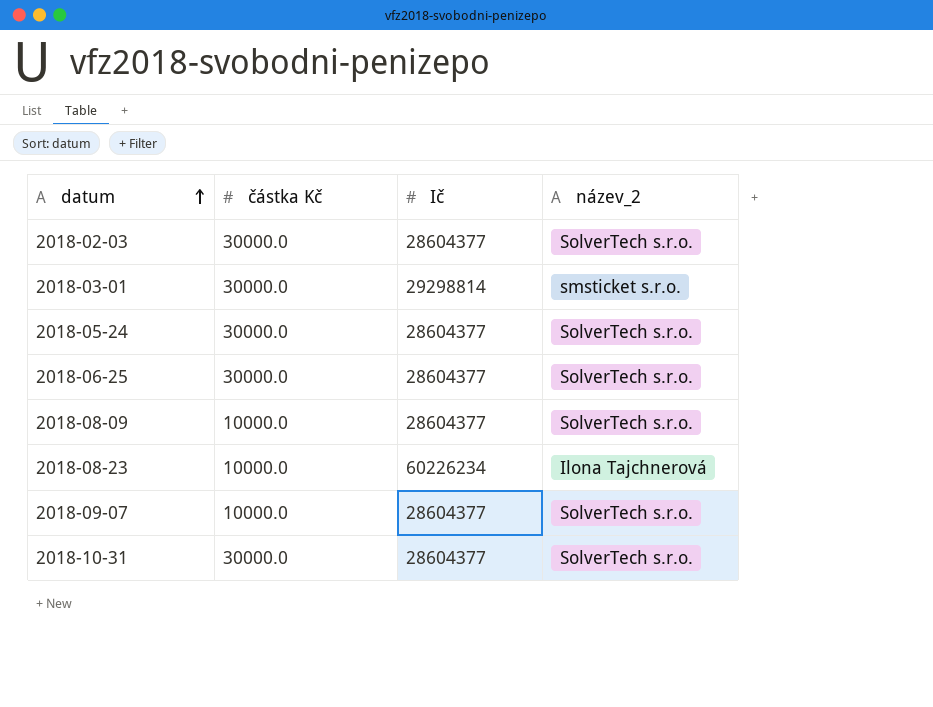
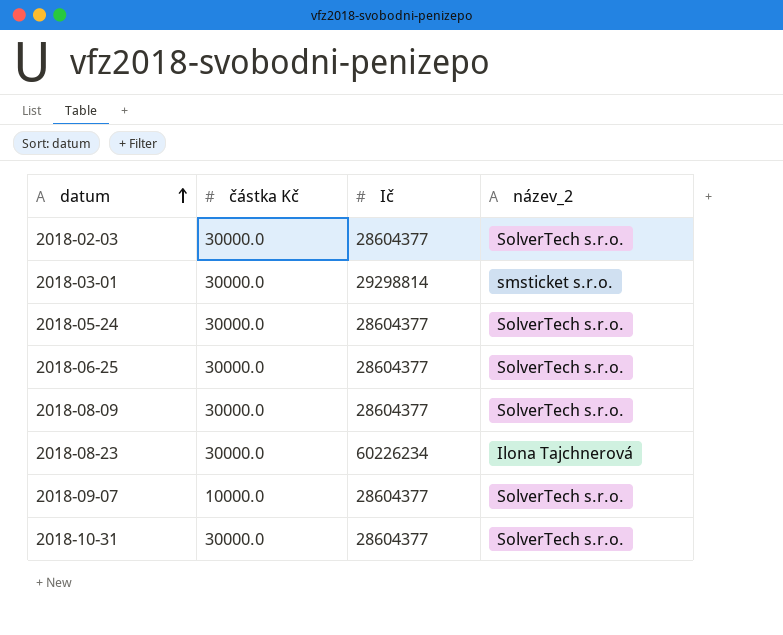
2018-08-09 | částka Kč: 10000.0 -> 30000.0
2018-08-23 | částka Kč: 10000.0 -> 30000.0

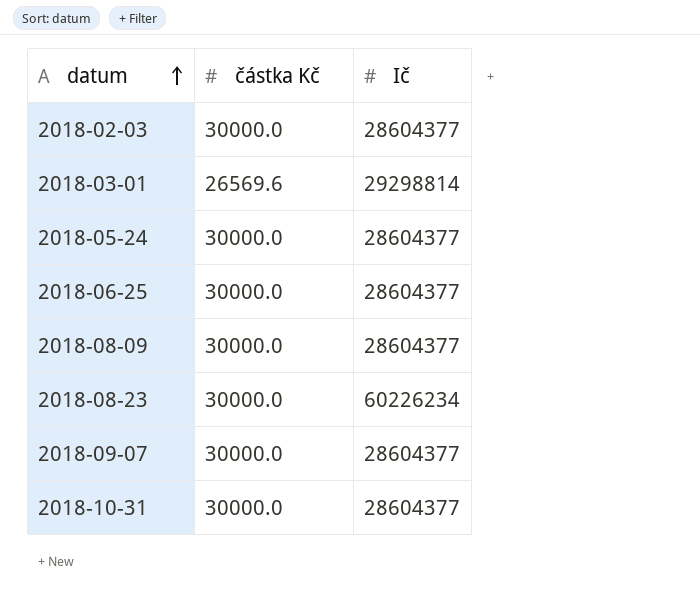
column název_2 | position: 4 -> none
2018-03-01 | částka Kč: 30000.0 -> 26569.6
2018-09-07 | částka Kč: 10000.0 -> 30000.0

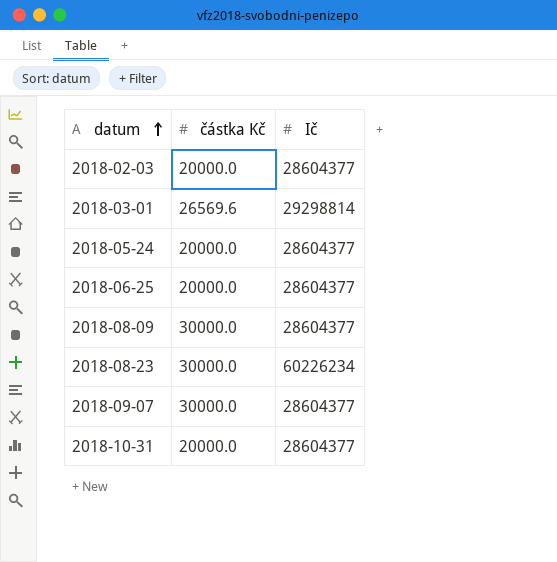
2018-02-03 | částka Kč: 30000.0 -> 20000.0
2018-05-24 | částka Kč: 30000.0 -> 20000.0
2018-06-25 | částka Kč: 30000.0 -> 20000.0
2018-10-31 | částka Kč: 30000.0 -> 20000.0

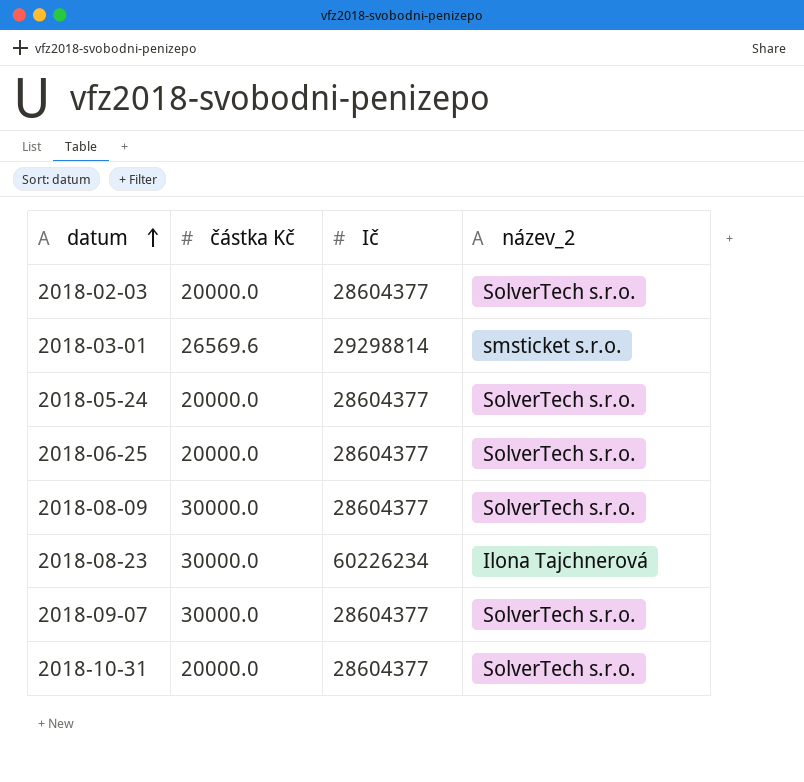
column název_2 | position: none -> 4

